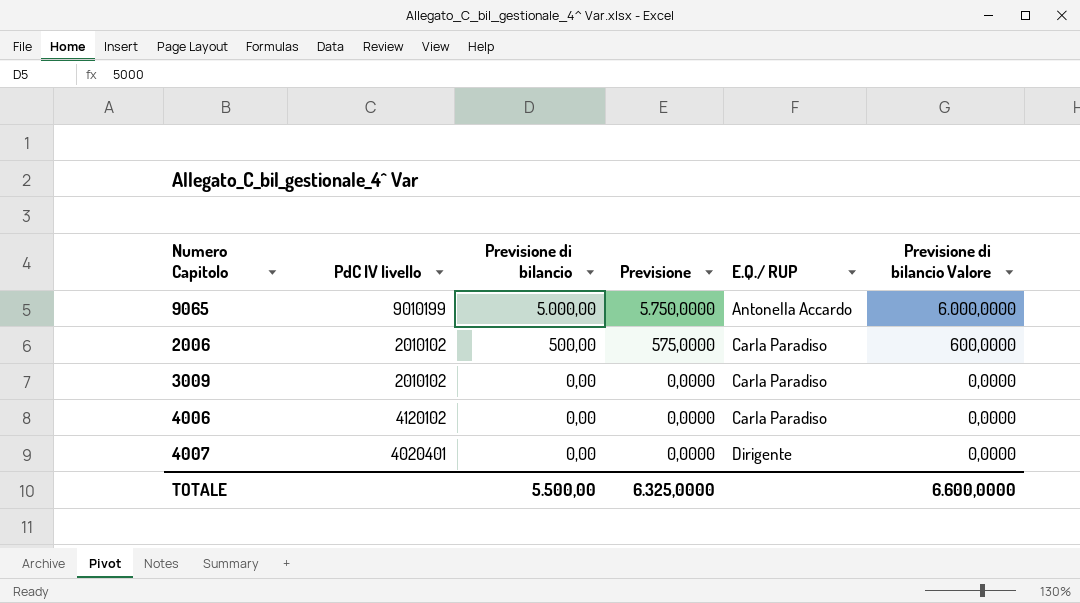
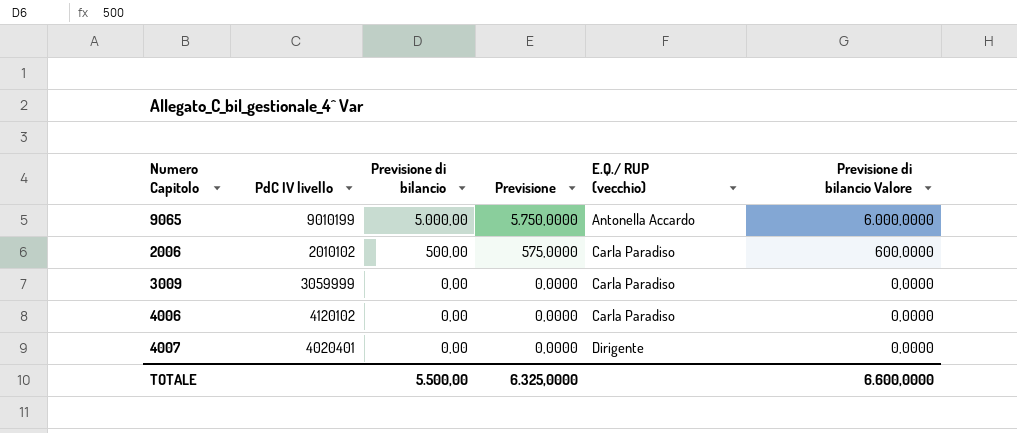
column name: E.Q./ RUP -> E.Q./ RUP (vecchio)
3009 | PdC IV livello: 2010102 -> 3059999

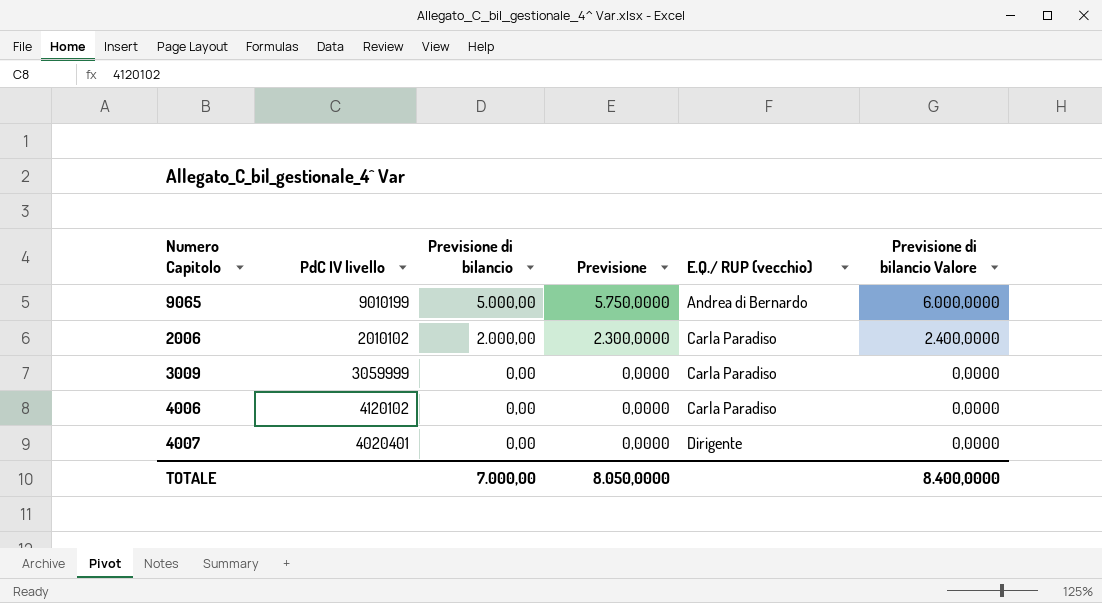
9065 | E.Q./ RUP (vecchio): Antonella Accardo -> Andrea di Bernardo
2006 | Previsione di bilancio: 500,00 -> 2.000,00
2006 | Previsione: 575,0000 -> 2.300,0000
2006 | Previsione di bilancio Valore: 600,0000 -> 2.400,0000
TOTALE | Previsione di bilancio: 5.500,00 -> 7.000,00
TOTALE | Previsione: 6.325,0000 -> 8.050,0000
TOTALE | Previsione di bilancio Valore: 6.600,0000 -> 8.400,0000

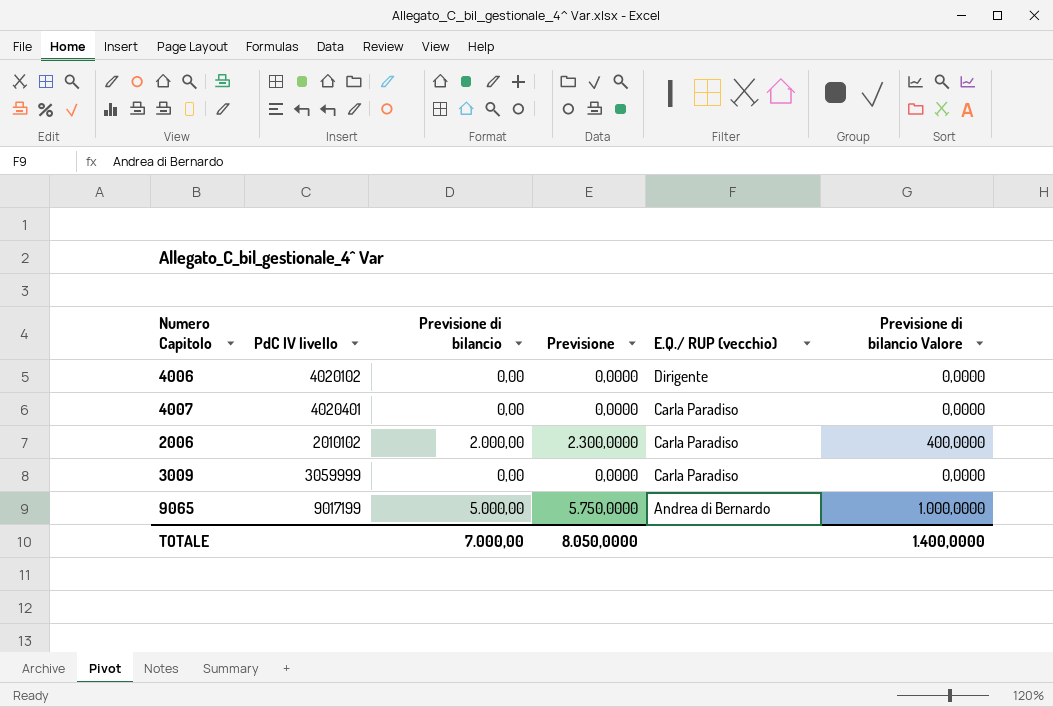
row order: Previsione di bilancio descending -> E.Q./ RUP (vecchio) descending
column Previsione di bilancio Valore | formula: [Previsione di bilancio] * 1,2 -> [Previsione di bilancio] * 0,2
4006 | PdC IV livello: 4120102 -> 4020102
4006 | E.Q./ RUP (vecchio): Carla Paradiso -> Dirigente
4007 | E.Q./ RUP (vecchio): Dirigente -> Carla Paradiso
9065 | PdC IV livello: 9010199 -> 9017199
TOTALE | Previsione di bilancio Valore: 8.400,0000 -> 1.400,0000

